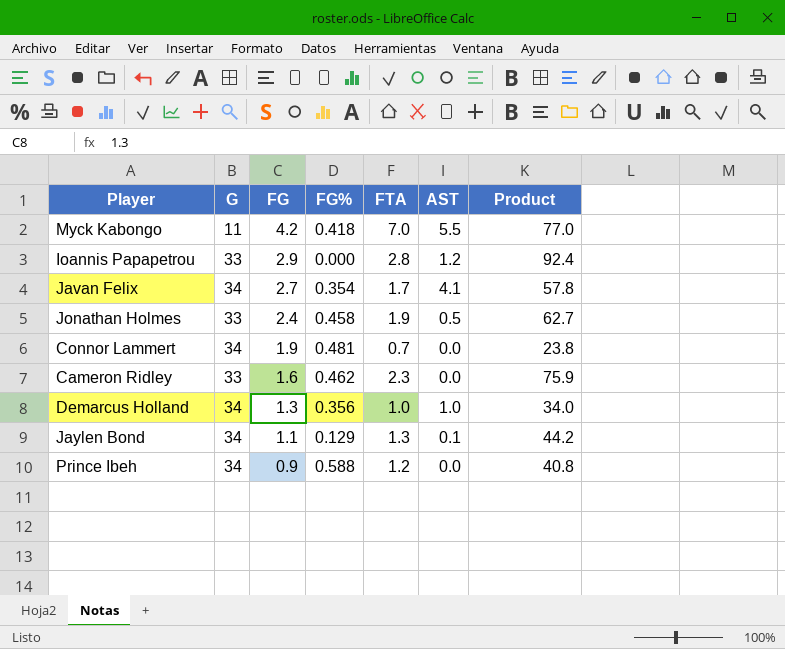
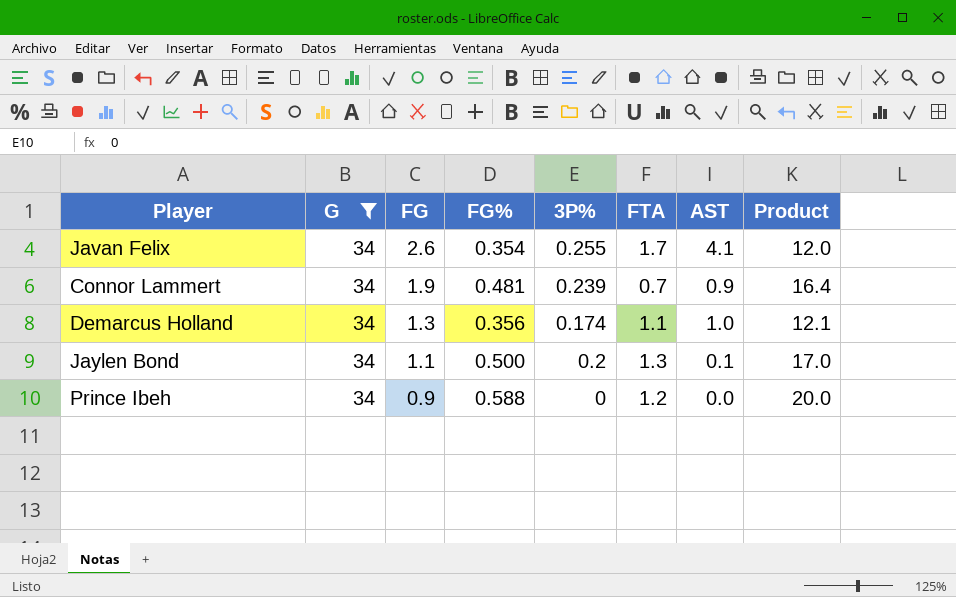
filter: none -> G = 34
column 3P% | position: none -> 5
column Product | formula: [G] * [FTA] -> [G] * [FG%]
Javan Felix | FG: 2.7 -> 2.6
Connor Lammert | AST: 0.0 -> 0.9
Demarcus Holland | FTA: 1.0 -> 1.1
Jaylen Bond | FG%: 0.129 -> 0.500

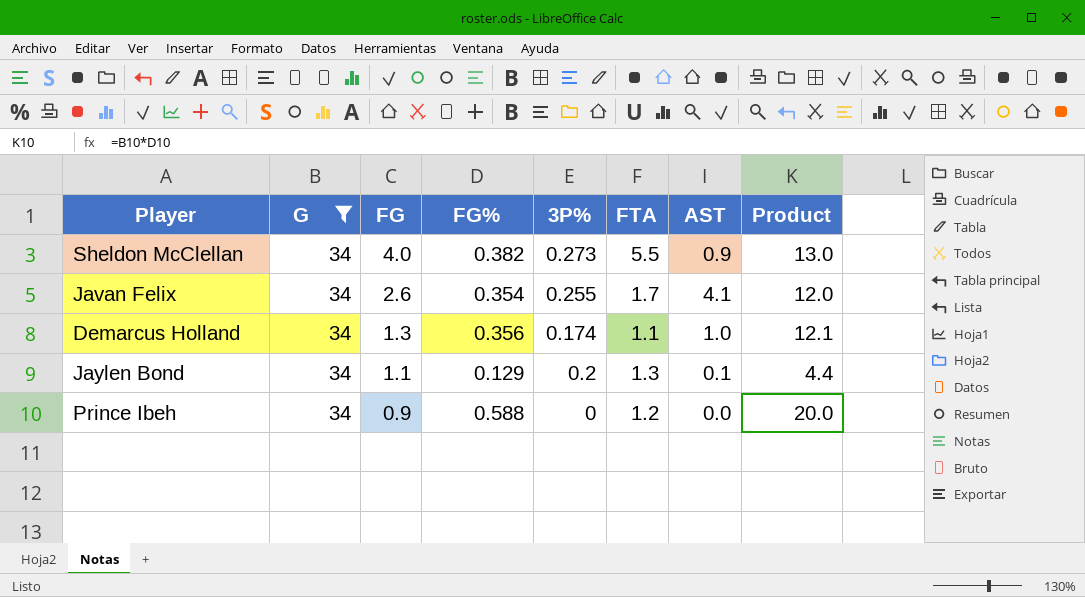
row Connor Lammert: 34 | 1.9 | 0.481 | 0.239 | 0.7 | 0.9 | 16.4 -> none
row Sheldon McClellan: none -> 34 | 4.0 | 0.382 | 0.273 | 5.5 | 0.9 | 13.0
Jaylen Bond | FG%: 0.500 -> 0.129
Jaylen Bond | Product: 17.0 -> 4.4

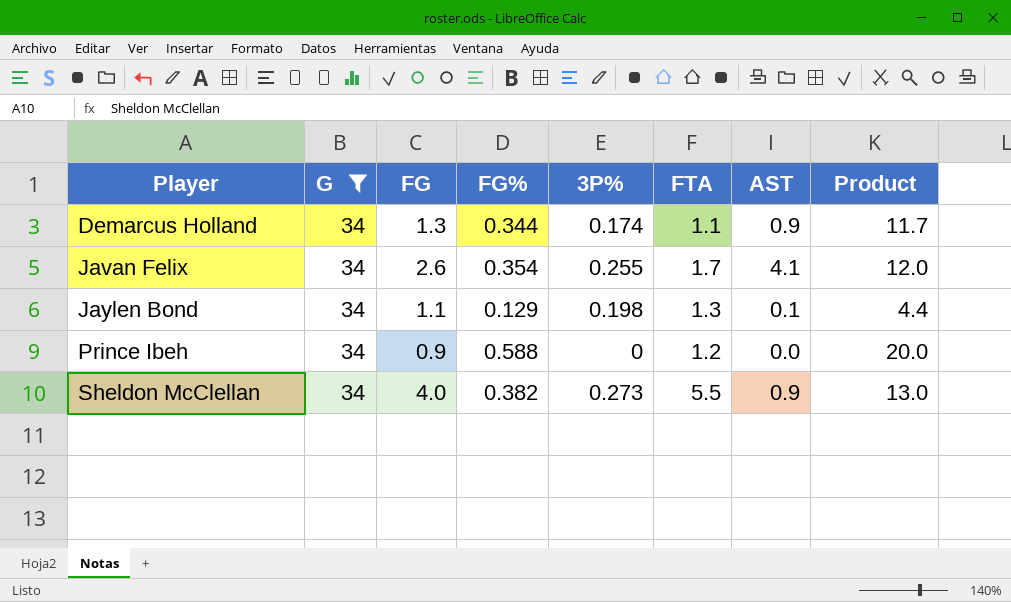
row order: FG descending -> Player ascending
Demarcus Holland | FG%: 0.356 -> 0.344
Demarcus Holland | AST: 1.0 -> 0.9
Demarcus Holland | Product: 12.1 -> 11.7
Jaylen Bond | 3P%: 0.2 -> 0.198

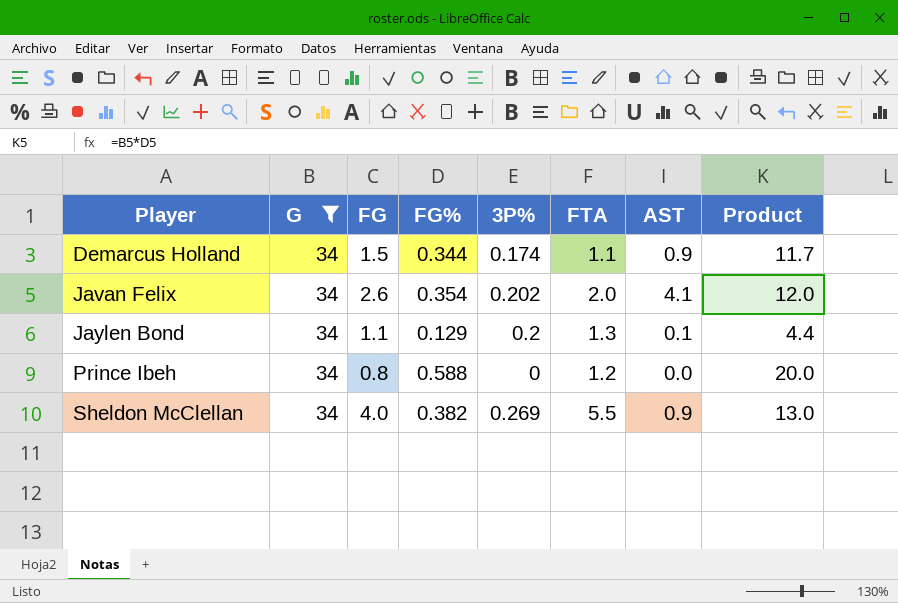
Demarcus Holland | FG: 1.3 -> 1.5
Javan Felix | 3P%: 0.255 -> 0.202
Javan Felix | FTA: 1.7 -> 2.0
Jaylen Bond | 3P%: 0.198 -> 0.2
Prince Ibeh | FG: 0.9 -> 0.8
Sheldon McClellan | 3P%: 0.273 -> 0.269

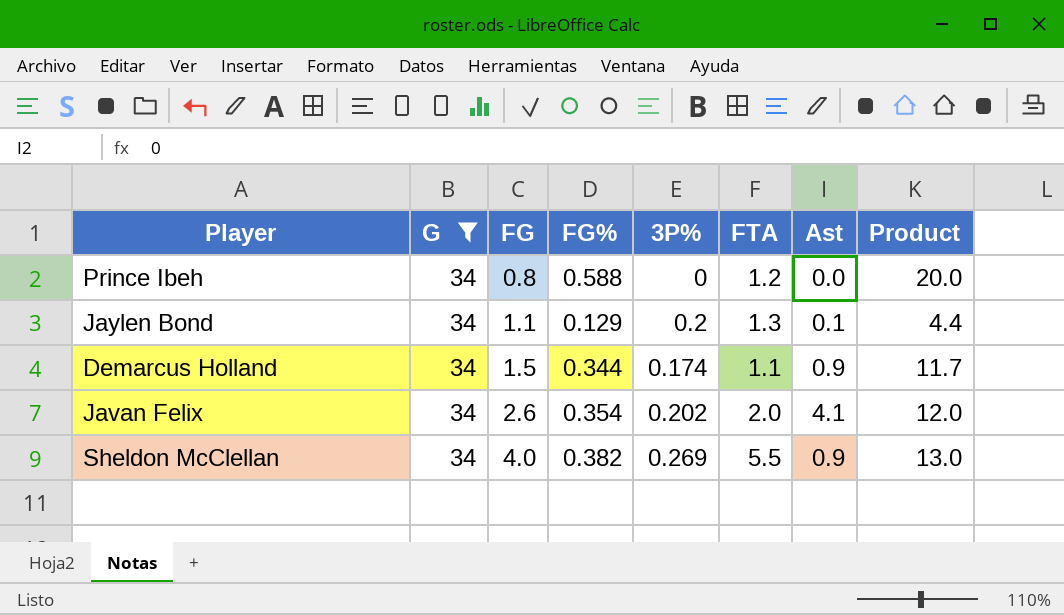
row order: Player ascending -> FG ascending
column name: AST -> Ast

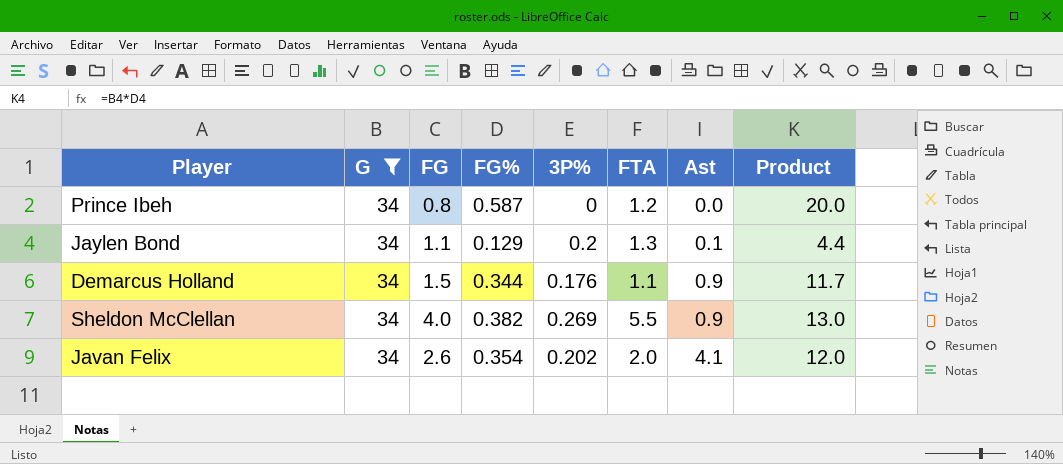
row order: FG ascending -> Ast ascending
Prince Ibeh | FG%: 0.588 -> 0.587
Demarcus Holland | 3P%: 0.174 -> 0.176

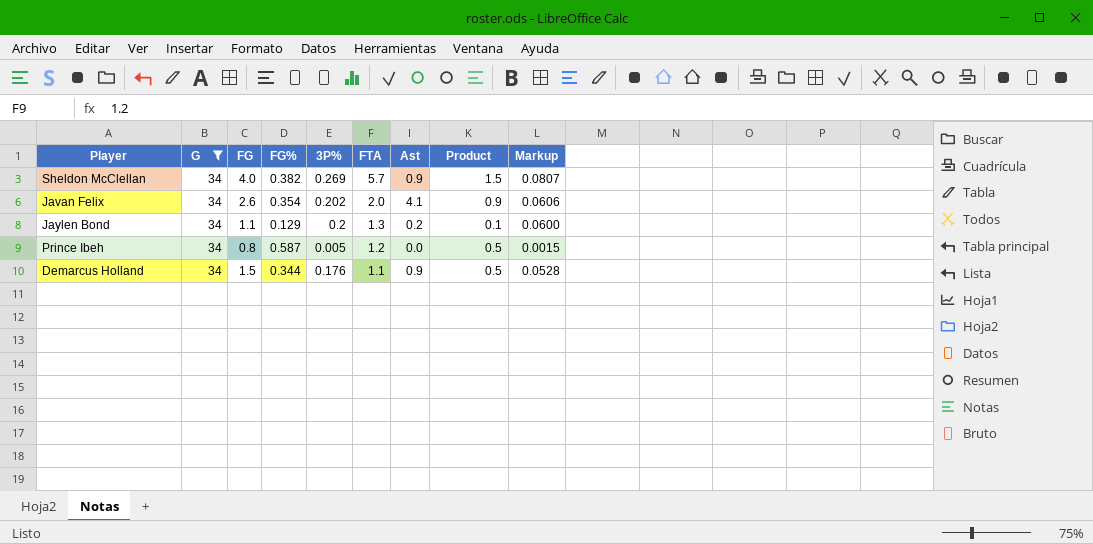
row order: Ast ascending -> FTA descending
column Product | formula: [G] * [FG%] -> [FG] * [FG%]
column Markup | formula: none -> [3P%] * 0.3
Sheldon McClellan | FTA: 5.5 -> 5.7
Jaylen Bond | Ast: 0.1 -> 0.2
Prince Ibeh | 3P%: 0 -> 0.005

